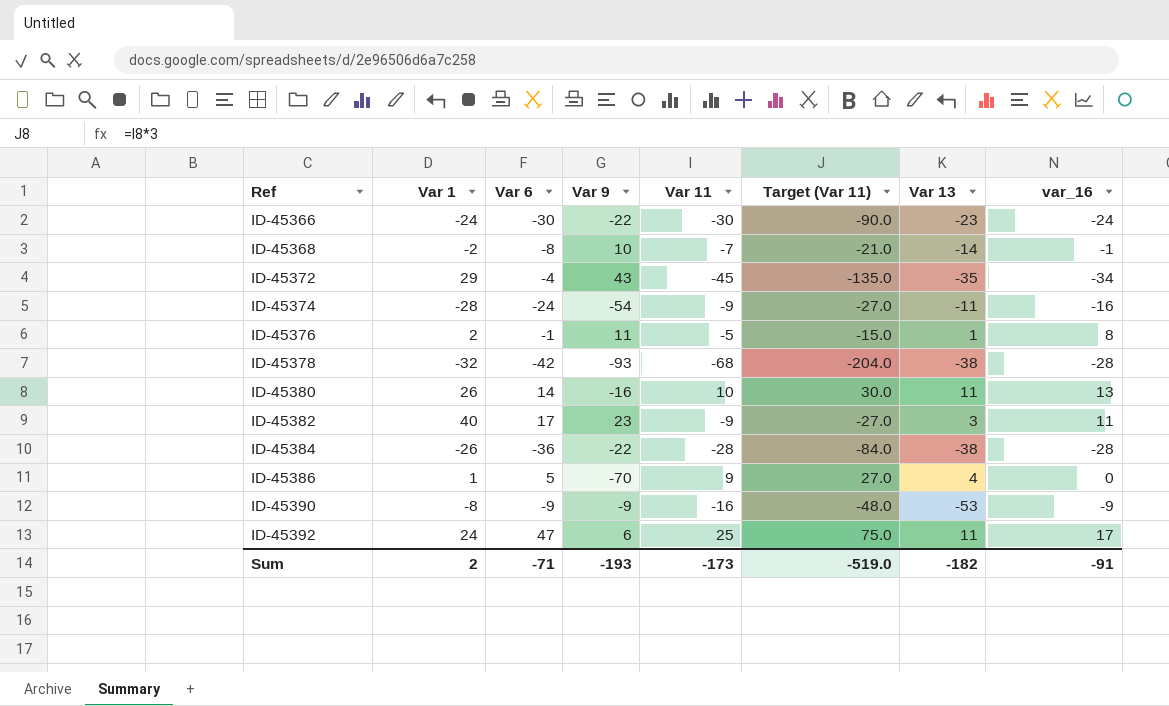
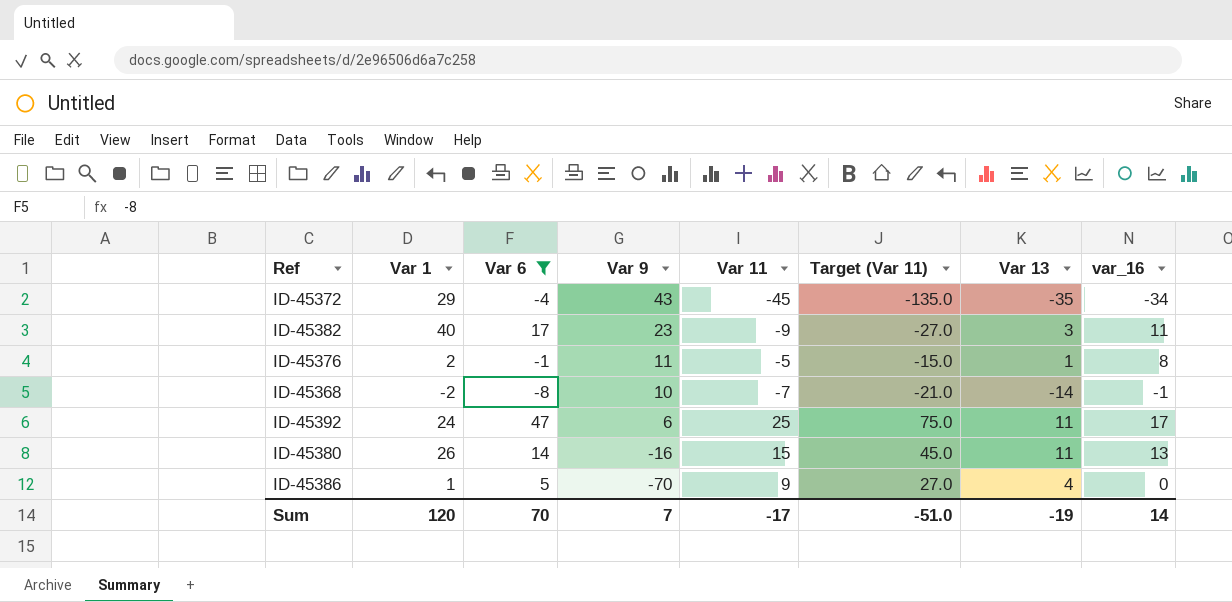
filter: none -> Var 6 >= -8
row order: Ref ascending -> Var 9 descending
ID-45380 | Var 11: 10 -> 15
ID-45380 | Target (Var 11): 30.0 -> 45.0
Sum | Var 1: 2 -> 120
Sum | Var 6: -71 -> 70
Sum | Var 9: -193 -> 7
Sum | Var 11: -173 -> -17
Sum | Target (Var 11): -519.0 -> -51.0
Sum | Var 13: -182 -> -19
Sum | var_16: -91 -> 14

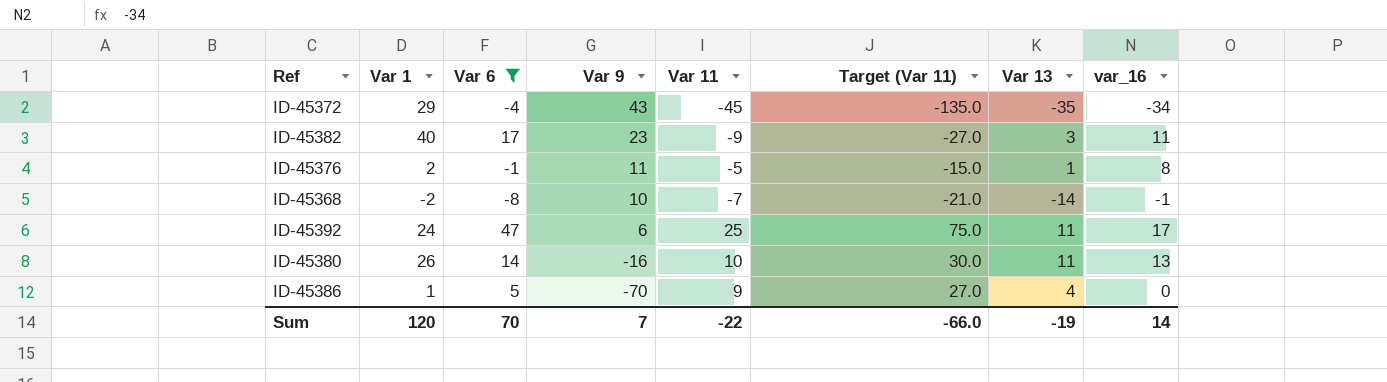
ID-45380 | Var 11: 15 -> 10
ID-45380 | Target (Var 11): 45.0 -> 30.0
Sum | Var 11: -17 -> -22
Sum | Target (Var 11): -51.0 -> -66.0

